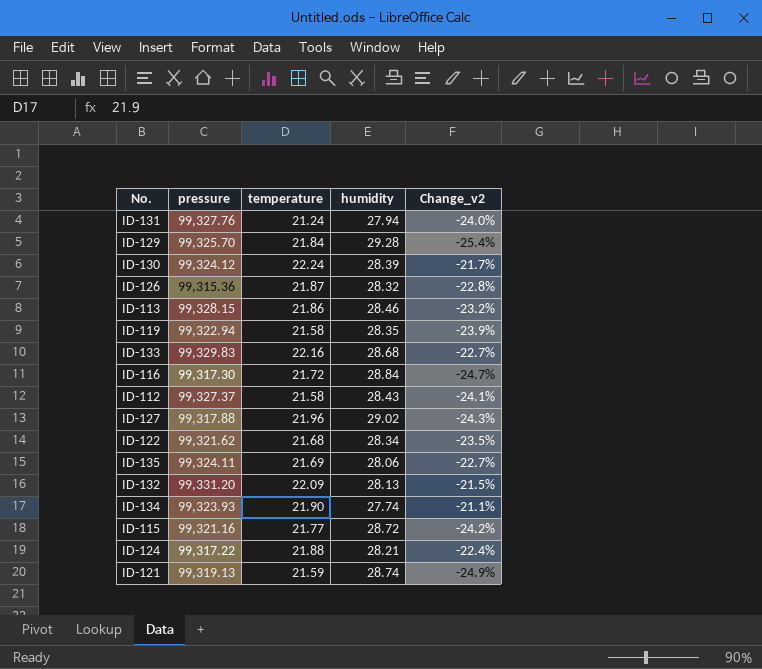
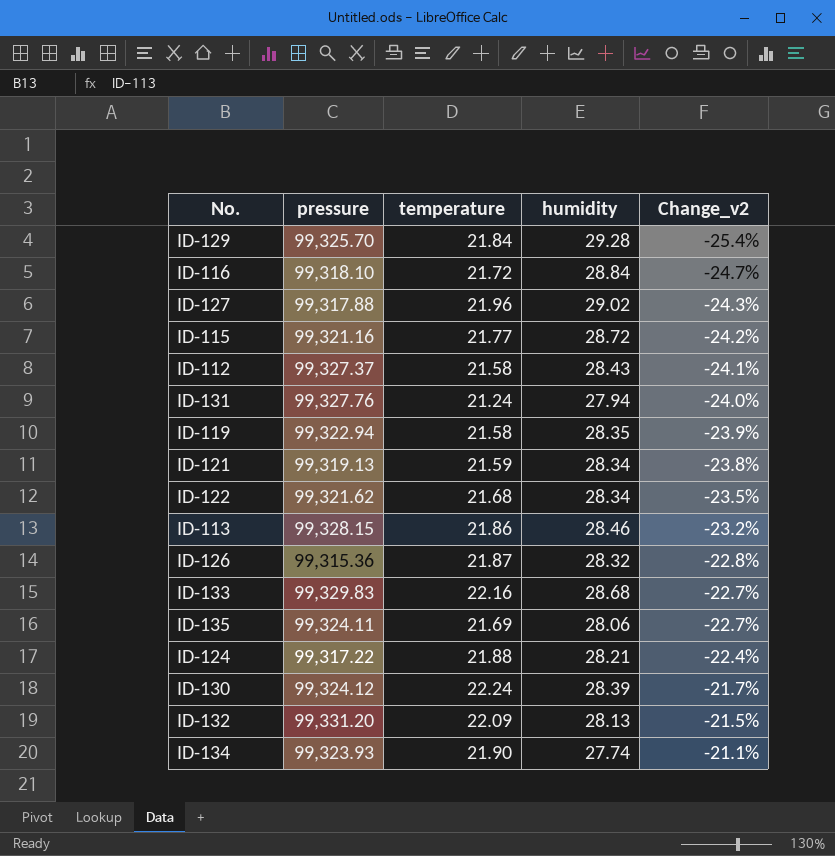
row order: none -> Change_v2 ascending
ID-116 | pressure: 99,317.30 -> 99,318.10
ID-121 | humidity: 28.74 -> 28.34
ID-121 | Change_v2: -24.9% -> -23.8%

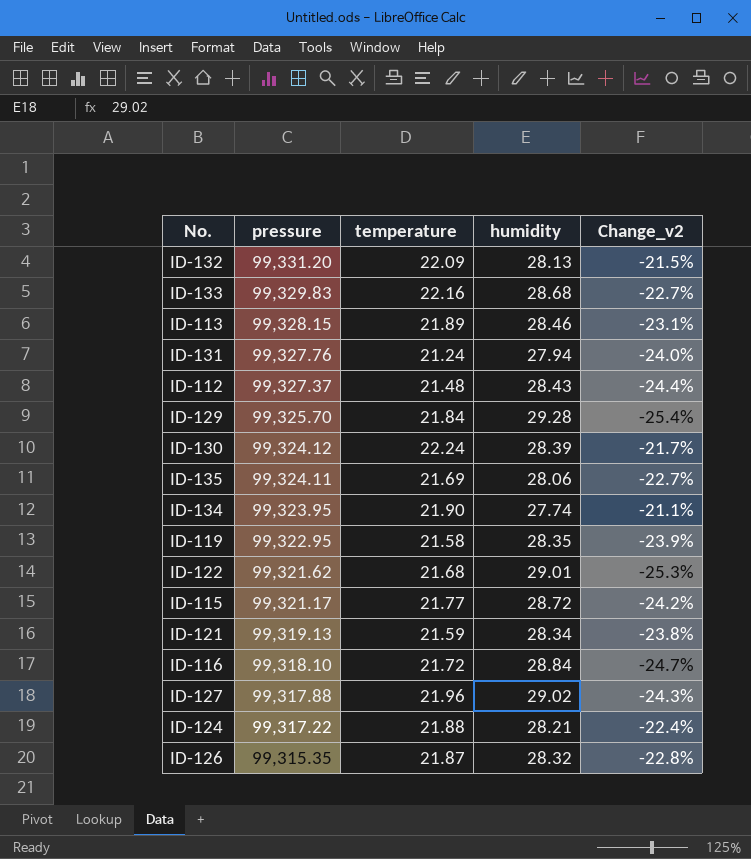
row order: Change_v2 ascending -> pressure descending
ID-113 | temperature: 21.86 -> 21.89
ID-113 | Change_v2: -23.2% -> -23.1%
ID-112 | temperature: 21.58 -> 21.48
ID-112 | Change_v2: -24.1% -> -24.4%
ID-134 | pressure: 99,323.93 -> 99,323.95
ID-119 | pressure: 99,322.94 -> 99,322.95
ID-122 | humidity: 28.34 -> 29.01
ID-122 | Change_v2: -23.5% -> -25.3%
ID-115 | pressure: 99,321.16 -> 99,321.17
ID-126 | pressure: 99,315.36 -> 99,315.35

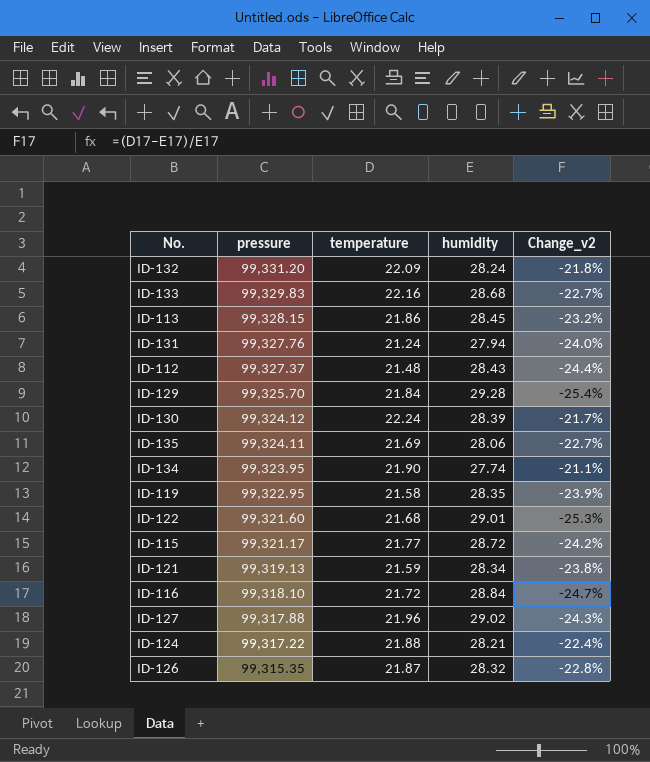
ID-132 | humidity: 28.13 -> 28.24
ID-132 | Change_v2: -21.5% -> -21.8%
ID-113 | temperature: 21.89 -> 21.86
ID-113 | humidity: 28.46 -> 28.45
ID-113 | Change_v2: -23.1% -> -23.2%
ID-122 | pressure: 99,321.62 -> 99,321.60

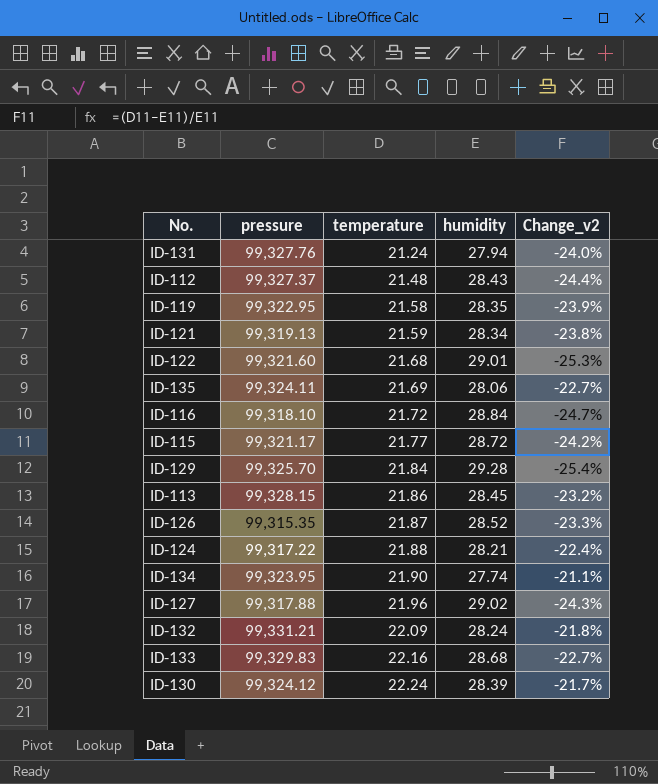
row order: pressure descending -> temperature ascending
ID-126 | humidity: 28.32 -> 28.52
ID-126 | Change_v2: -22.8% -> -23.3%
ID-132 | pressure: 99,331.20 -> 99,331.21

